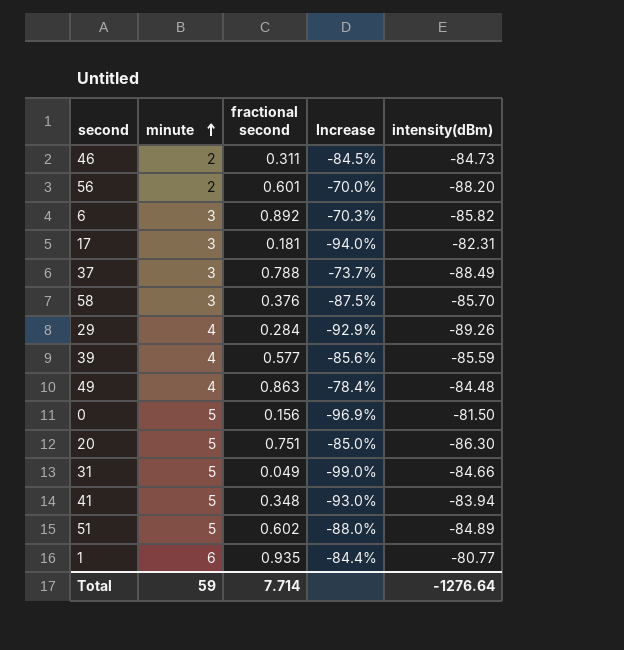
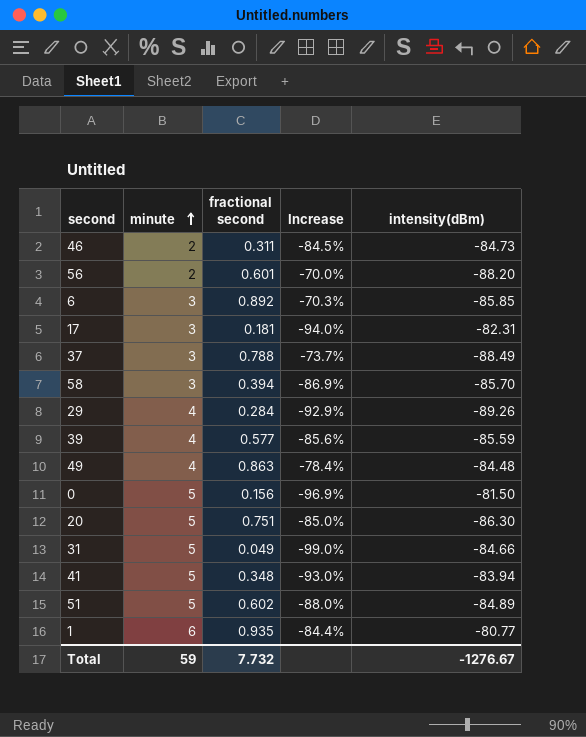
6 | intensity(dBm): -85.82 -> -85.85
58 | fractional second: 0.376 -> 0.394
58 | Increase: -87.5% -> -86.9%
Total | fractional second: 7.714 -> 7.732
Total | intensity(dBm): -1276.64 -> -1276.67

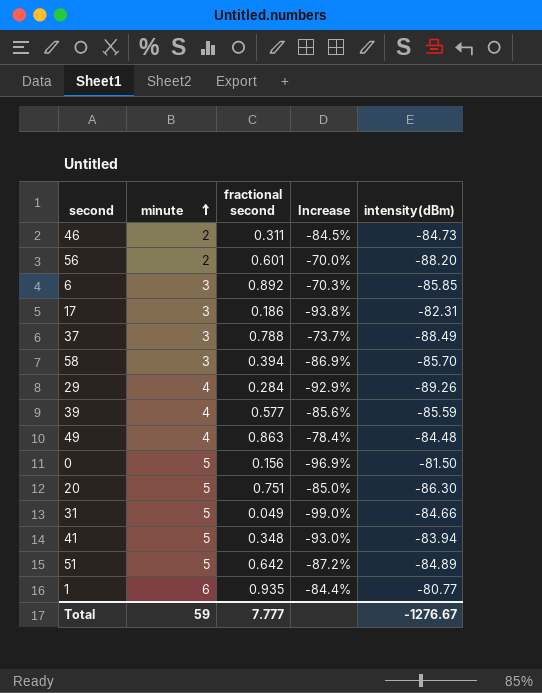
17 | fractional second: 0.181 -> 0.186
17 | Increase: -94.0% -> -93.8%
51 | fractional second: 0.602 -> 0.642
51 | Increase: -88.0% -> -87.2%
Total | fractional second: 7.732 -> 7.777

